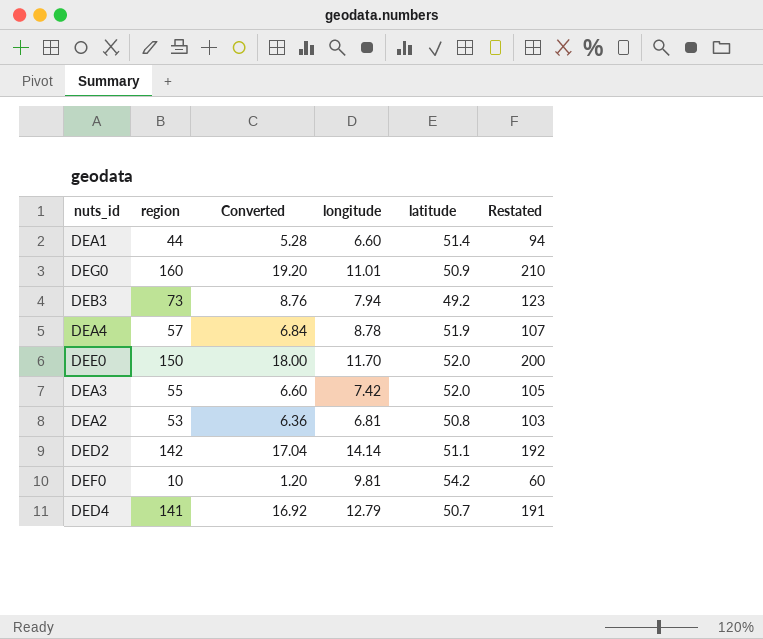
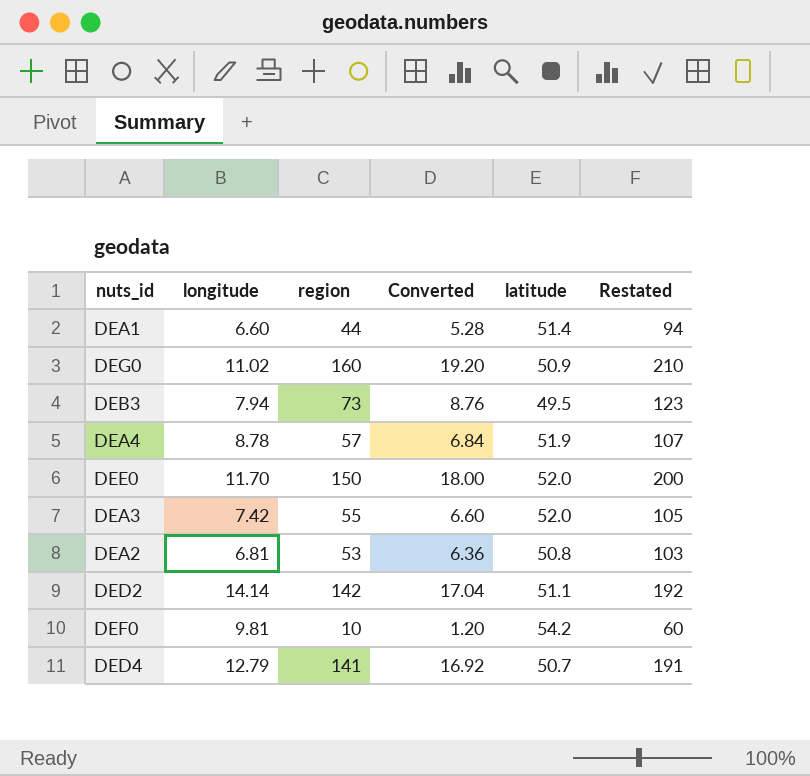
column longitude | position: 4 -> 2
DEG0 | longitude: 11.01 -> 11.02
DEB3 | latitude: 49.2 -> 49.5

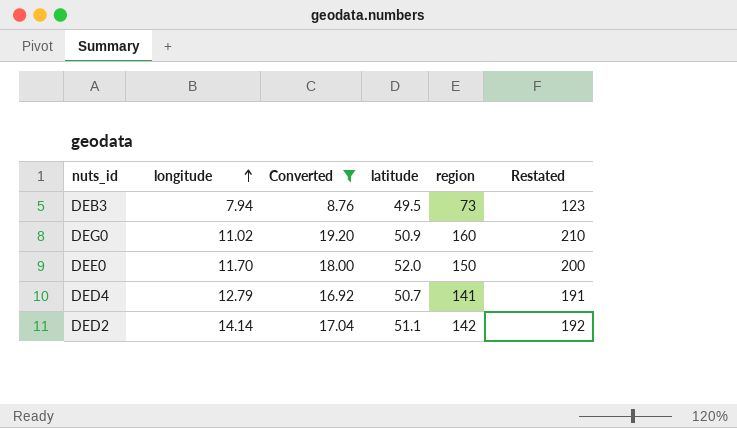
filter: none -> Converted >= 8.76
row order: none -> longitude ascending
column region | position: 3 -> 5

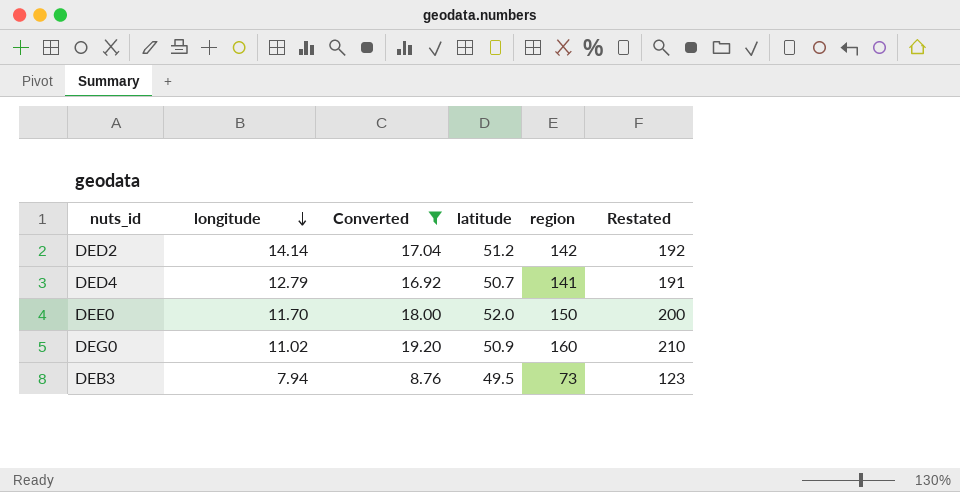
row order: longitude ascending -> longitude descending
DED2 | latitude: 51.1 -> 51.2

